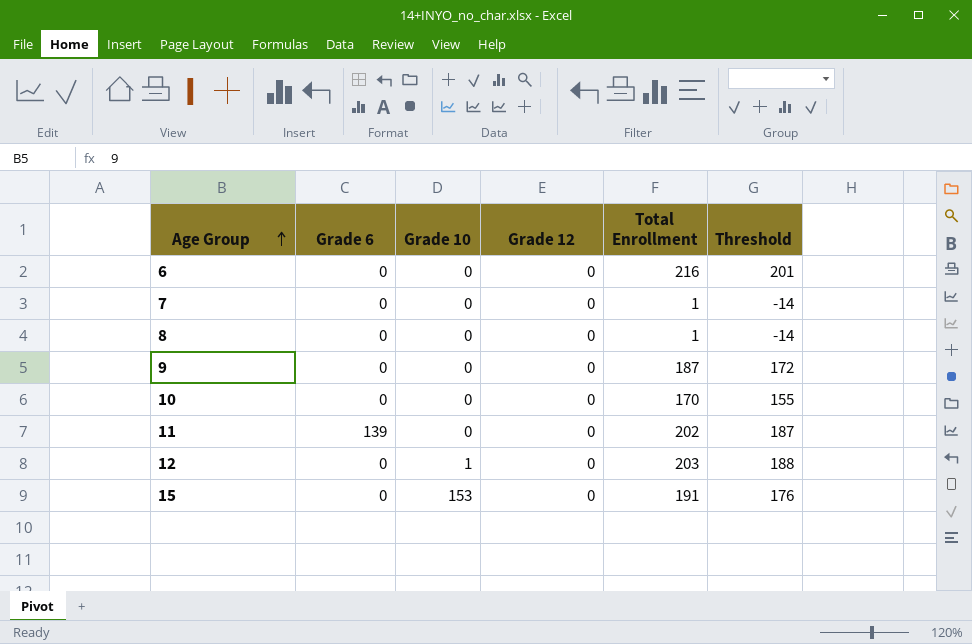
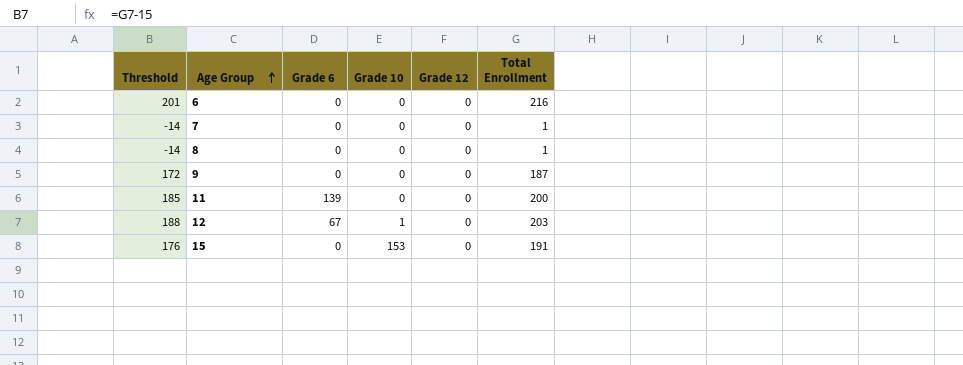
column Threshold | position: 6 -> 1
row 10: 0 | 0 | 0 | 170 | 155 -> none
11 | Threshold: 187 -> 185
11 | Total Enrollment: 202 -> 200
12 | Grade 6: 0 -> 67

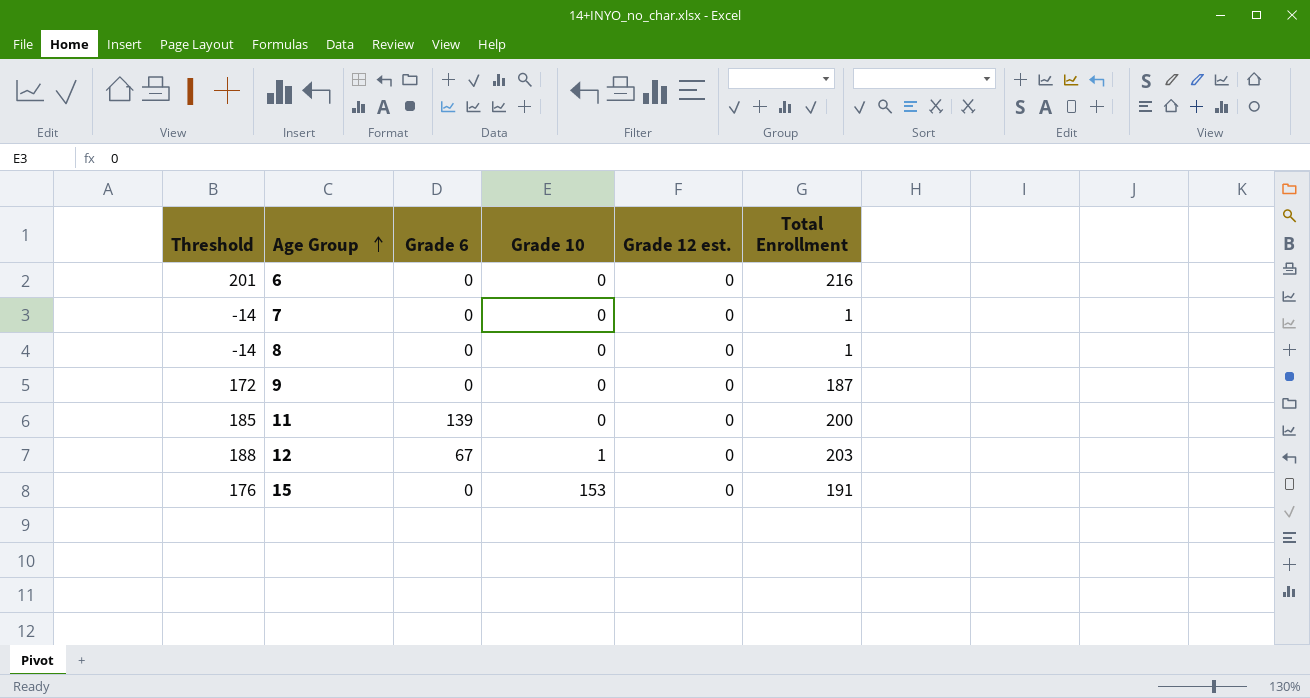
column name: Grade 12 -> Grade 12 est.

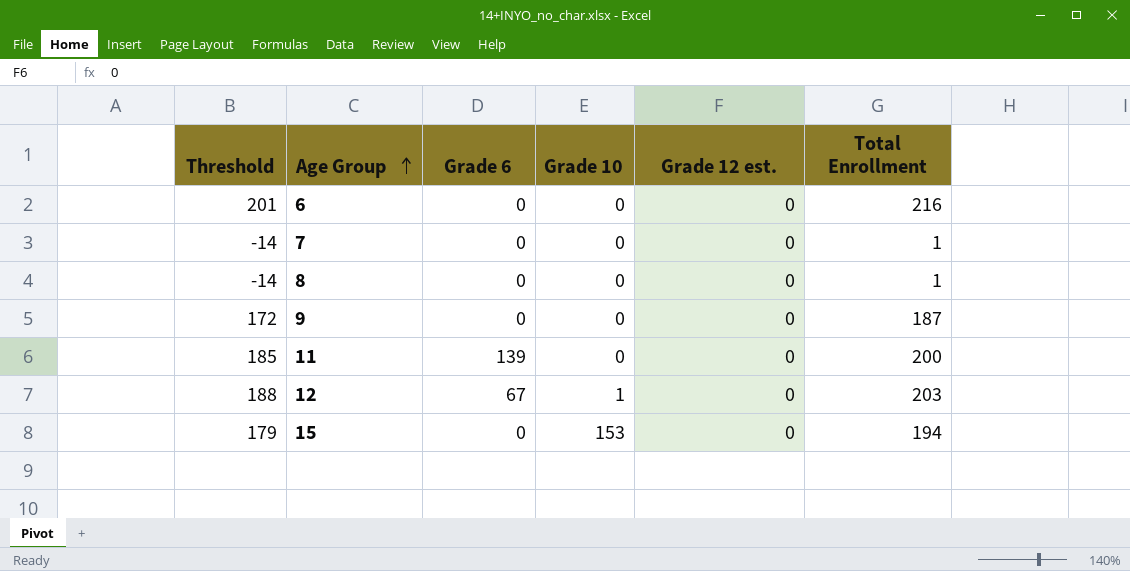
15 | Threshold: 176 -> 179
15 | Total Enrollment: 191 -> 194

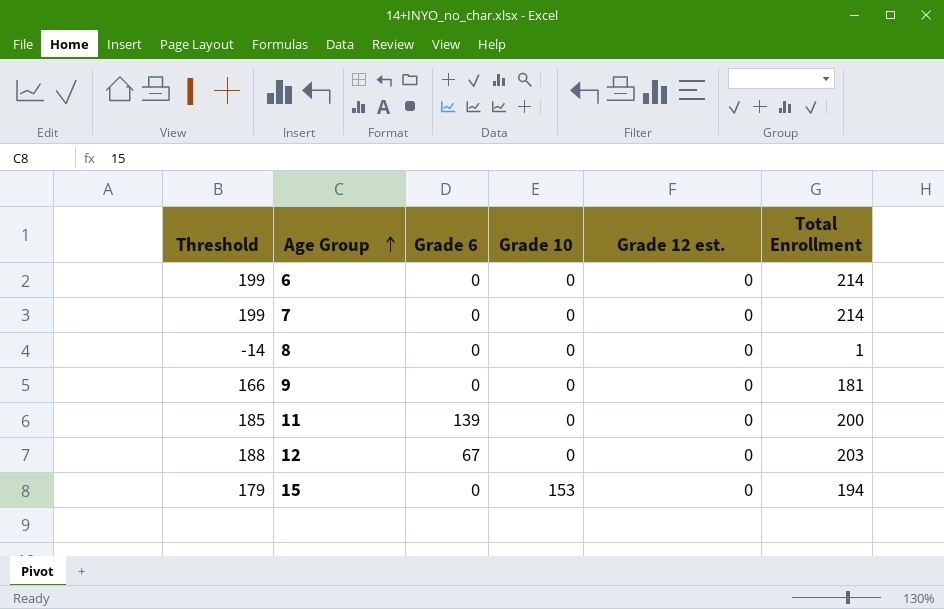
6 | Threshold: 201 -> 199
6 | Total Enrollment: 216 -> 214
7 | Threshold: -14 -> 199
7 | Total Enrollment: 1 -> 214
9 | Threshold: 172 -> 166
9 | Total Enrollment: 187 -> 181
12 | Grade 10: 1 -> 0

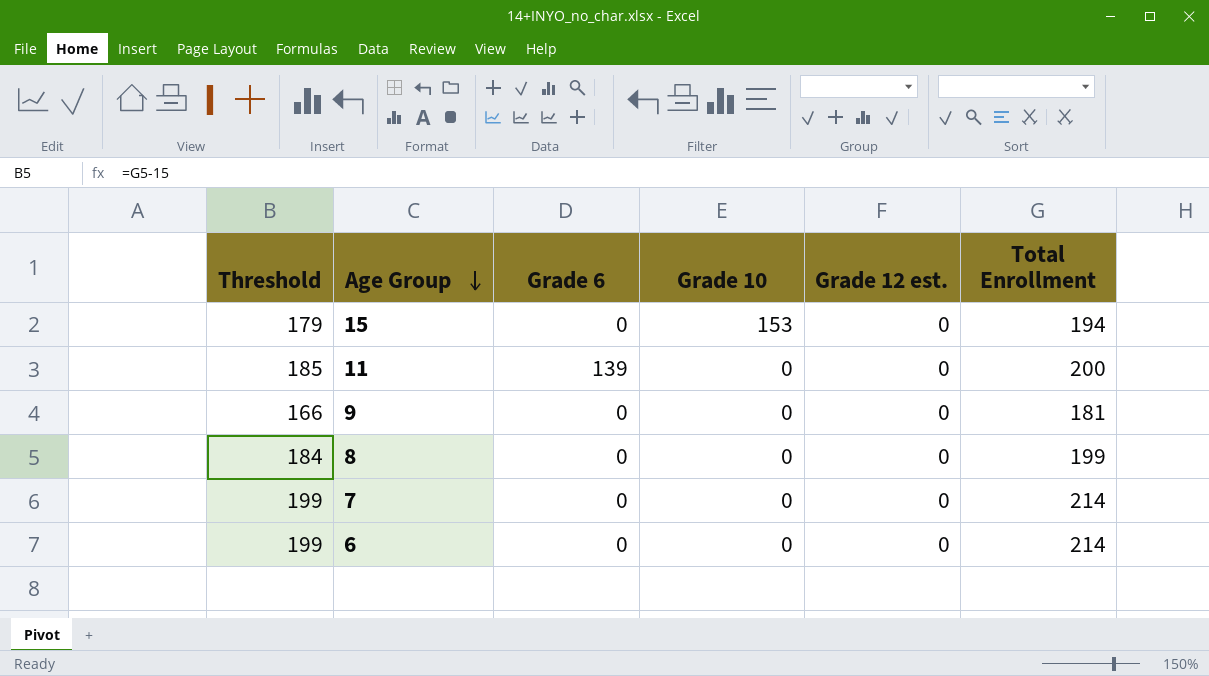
row order: Age Group ascending -> Age Group descending
row 12: 188 | 67 | 0 | 0 | 203 -> none
8 | Threshold: -14 -> 184
8 | Total Enrollment: 1 -> 199

